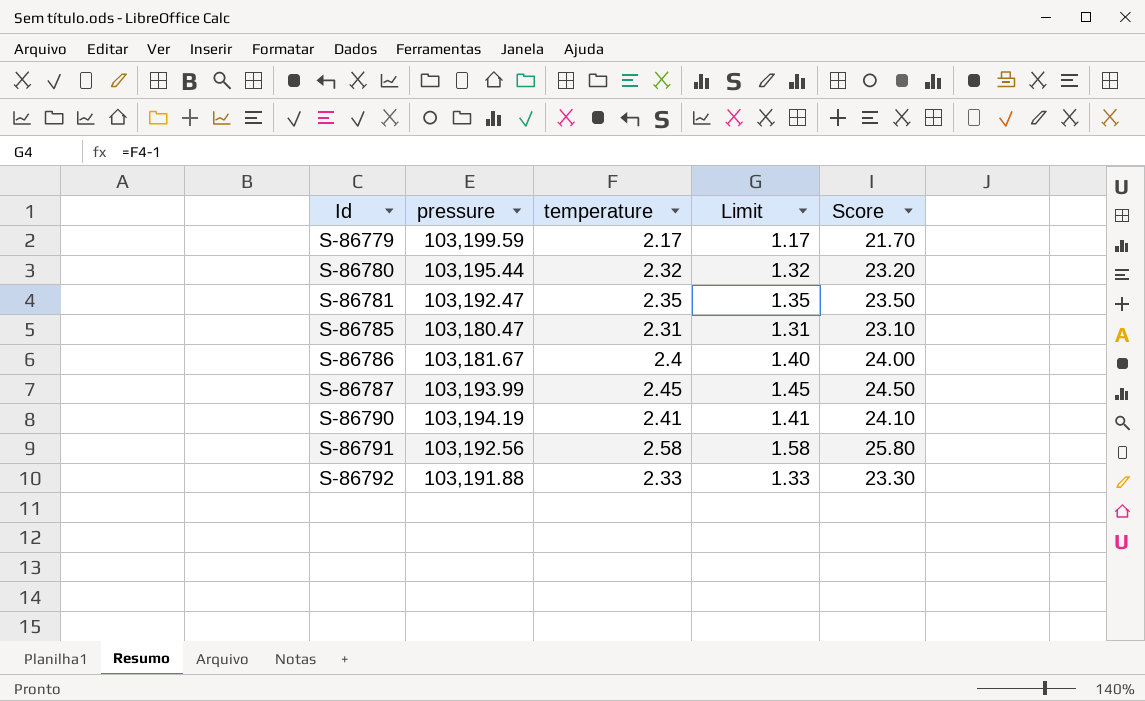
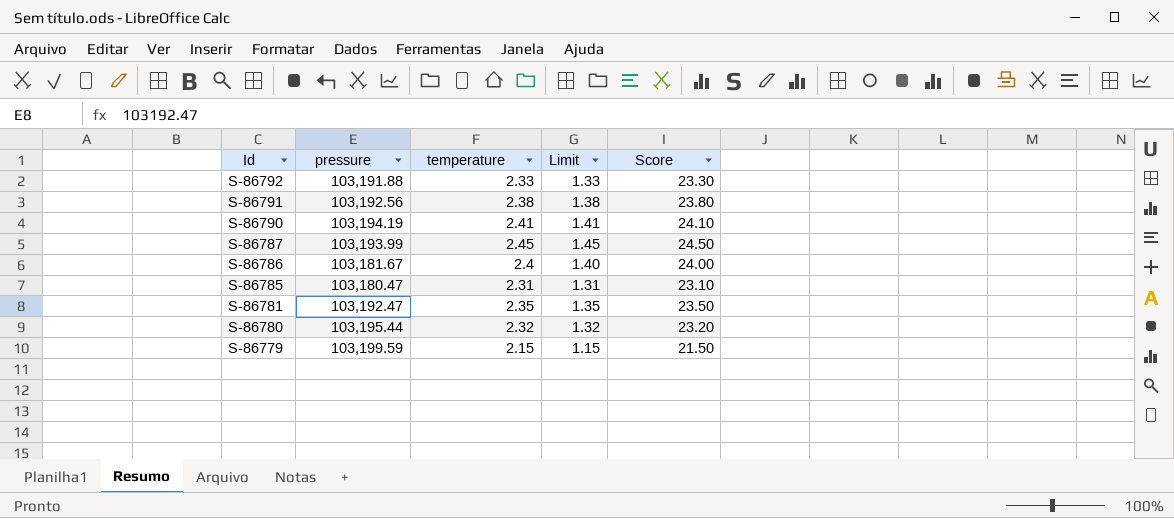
row order: Id ascending -> Id descending
S-86791 | temperature: 2.58 -> 2.38
S-86791 | Limit: 1.58 -> 1.38
S-86791 | Score: 25.80 -> 23.80
S-86779 | temperature: 2.17 -> 2.15
S-86779 | Limit: 1.17 -> 1.15
S-86779 | Score: 21.70 -> 21.50

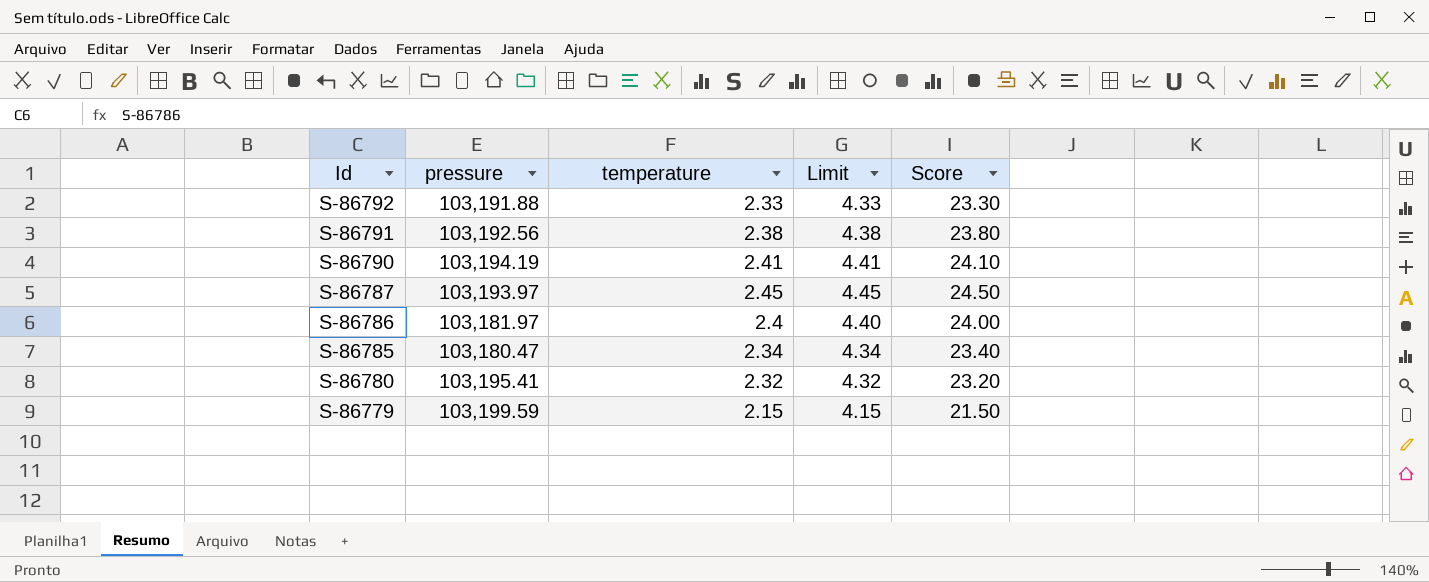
column Limit | formula: [temperature] - 1 -> [temperature] + 2
row S-86781: 103,192.47 | 2.35 | 1.35 | 23.50 -> none
S-86787 | pressure: 103,193.99 -> 103,193.97
S-86786 | pressure: 103,181.67 -> 103,181.97
S-86785 | temperature: 2.31 -> 2.34
S-86785 | Score: 23.10 -> 23.40
S-86780 | pressure: 103,195.44 -> 103,195.41

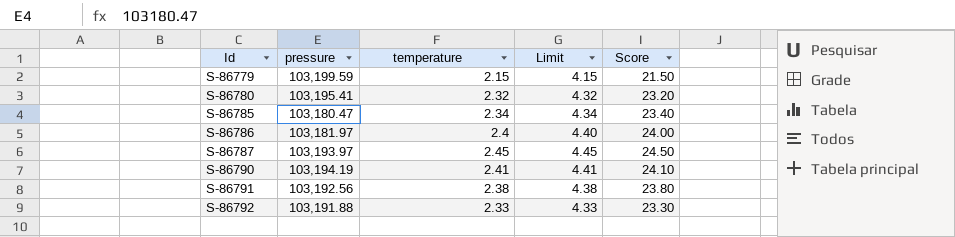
row order: Id descending -> Id ascending

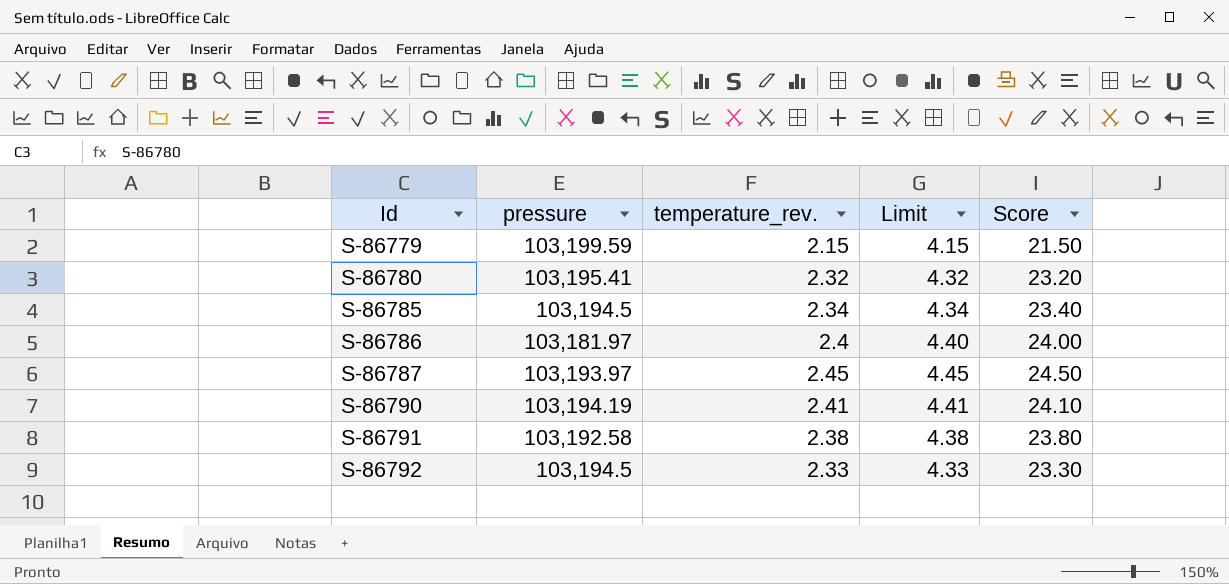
column name: temperature -> temperature_rev.
S-86785 | pressure: 103,180.47 -> 103,194.5
S-86791 | pressure: 103,192.56 -> 103,192.58
S-86792 | pressure: 103,191.88 -> 103,194.5

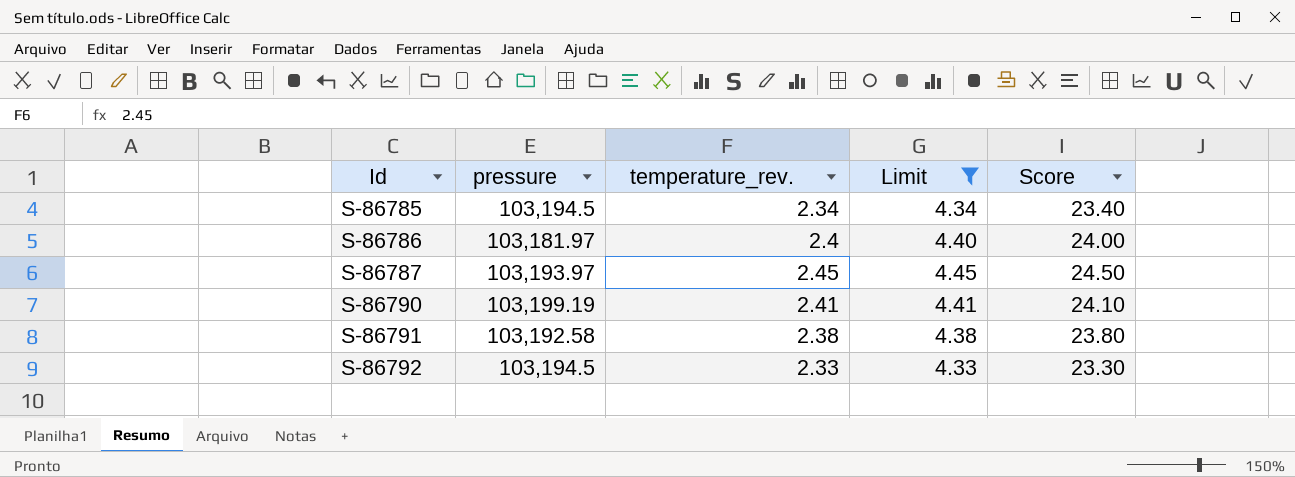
filter: none -> Limit >= 4.33
S-86790 | pressure: 103,194.19 -> 103,199.19

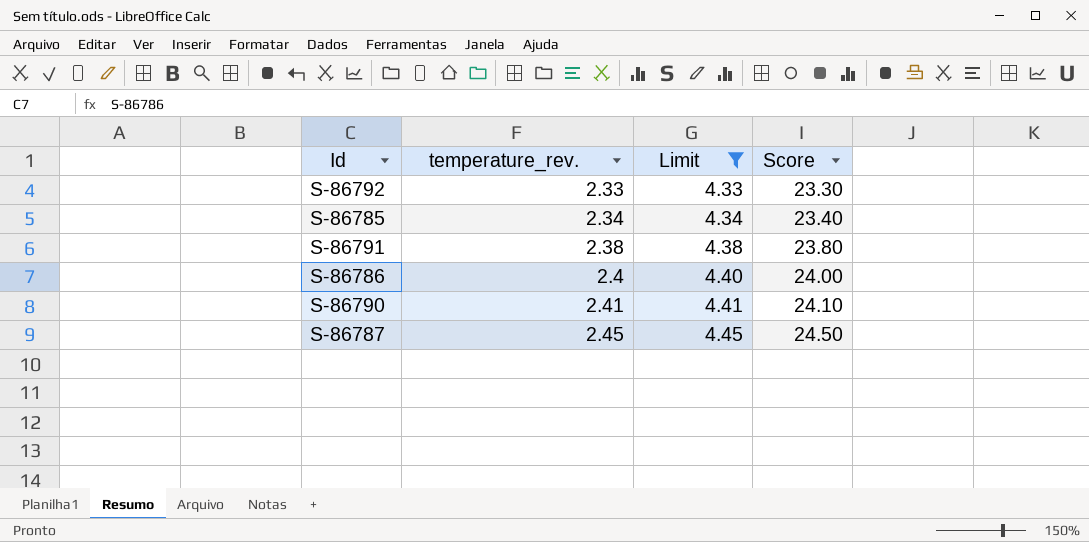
row order: Id ascending -> temperature_rev. ascending
column pressure | position: 2 -> none

